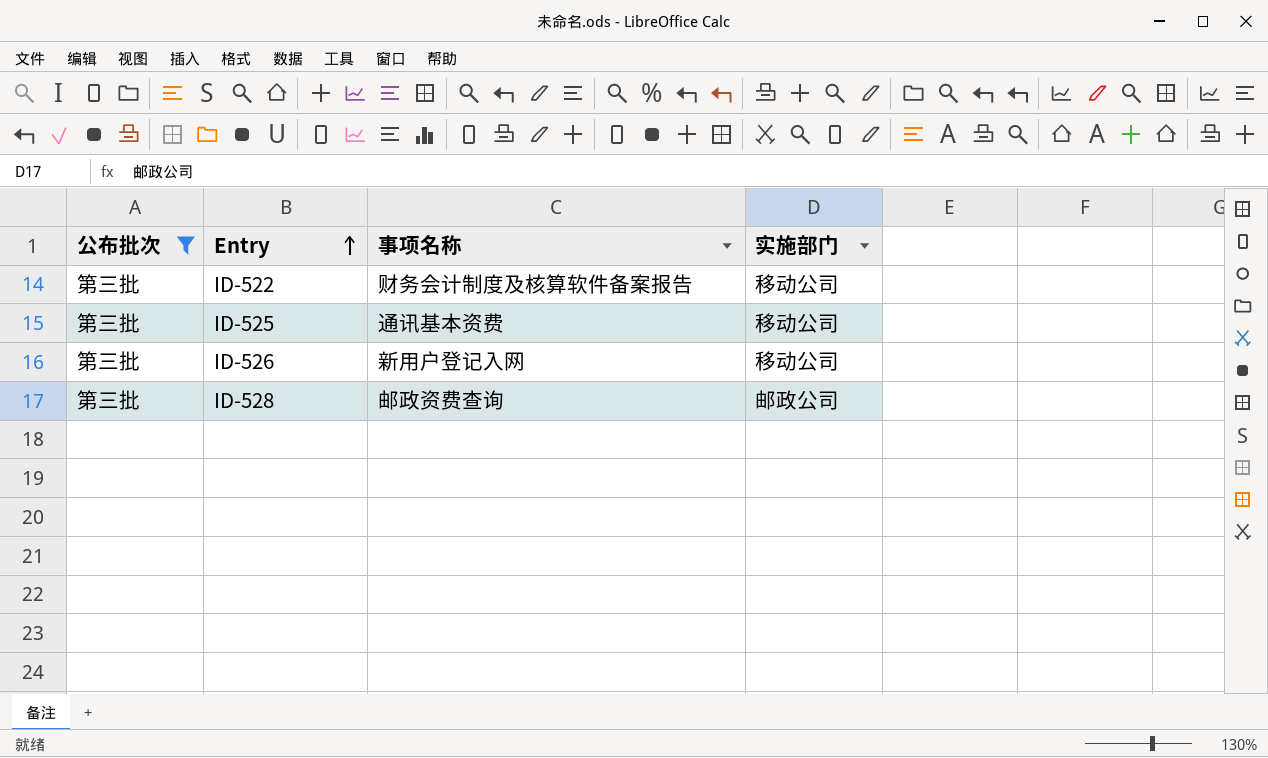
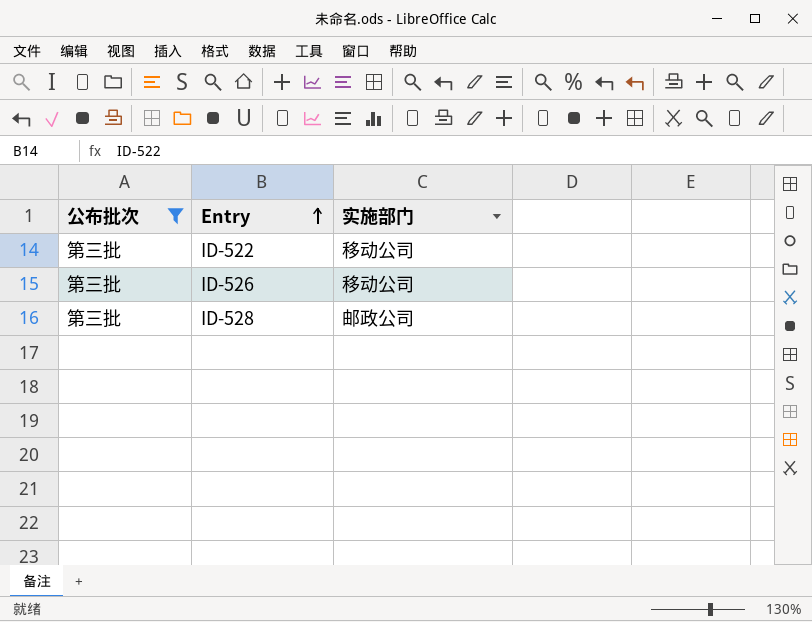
column 事项名称 | position: 3 -> none
row ID-525: 第三批 | 通讯基本资费 | 移动公司 -> none

